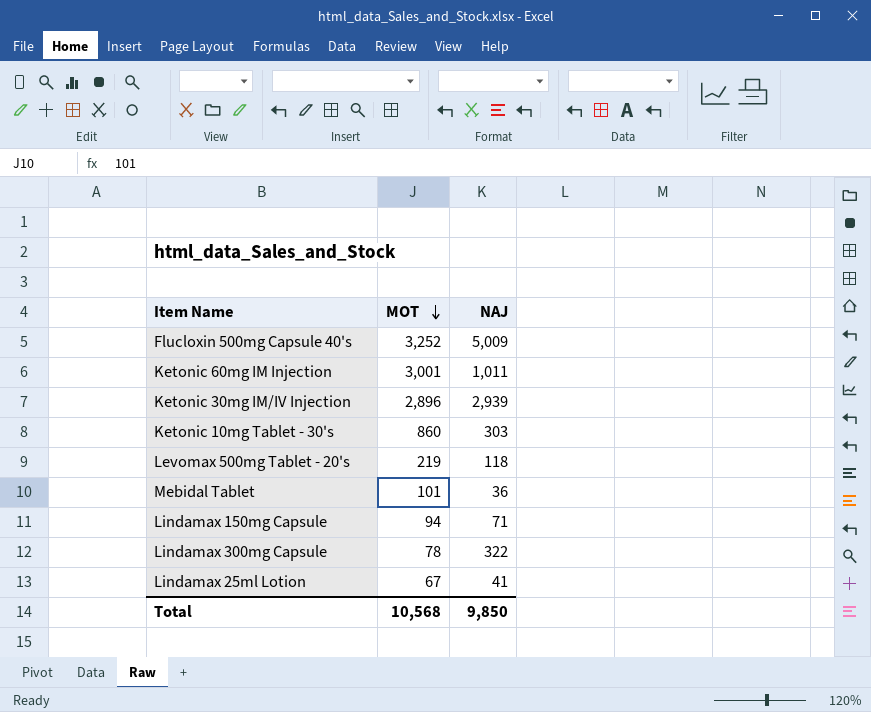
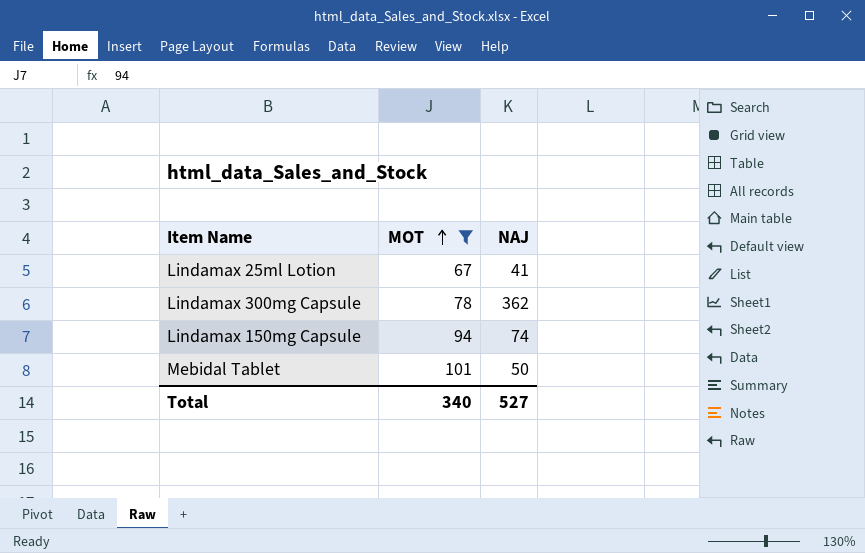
filter: none -> MOT <= 101
row order: MOT descending -> MOT ascending
Lindamax 300mg Capsule | NAJ: 322 -> 362
Lindamax 150mg Capsule | NAJ: 71 -> 74
Mebidal Tablet | NAJ: 36 -> 50
Total | MOT: 10,568 -> 340
Total | NAJ: 9,850 -> 527

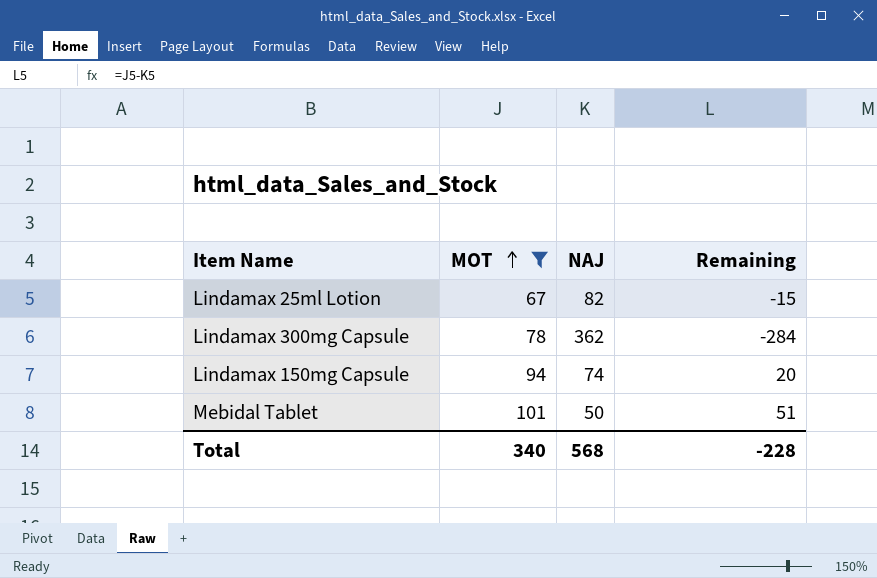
column Remaining | formula: none -> [MOT] - [NAJ]
Lindamax 25ml Lotion | NAJ: 41 -> 82
Total | NAJ: 527 -> 568

